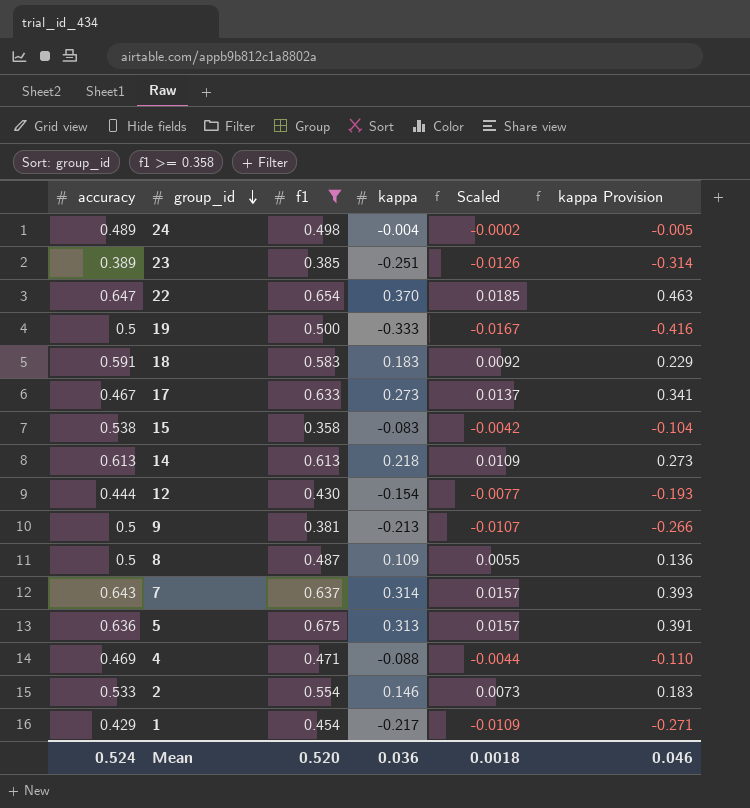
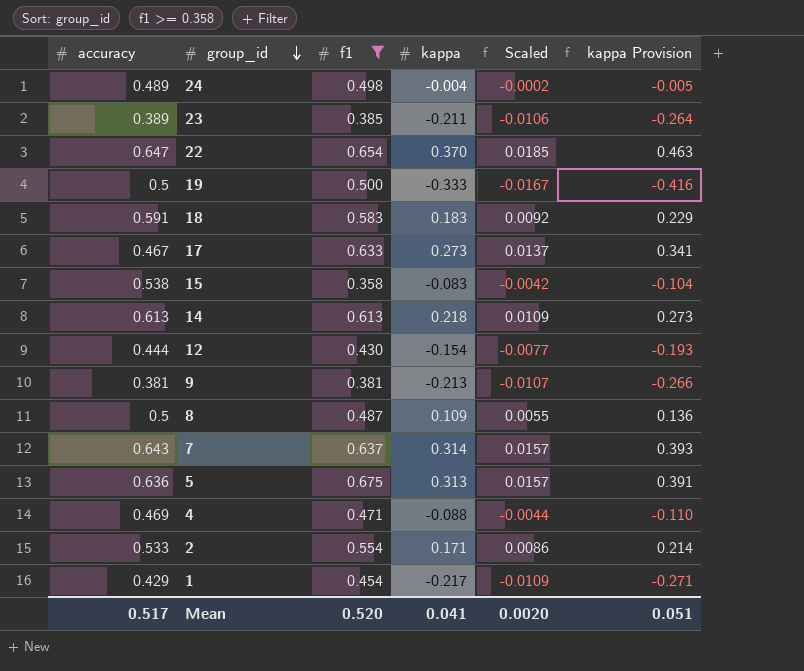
23 | kappa: -0.251 -> -0.211
23 | Scaled: -0.0126 -> -0.0106
23 | kappa Provision: -0.314 -> -0.264
9 | accuracy: 0.5 -> 0.381
2 | kappa: 0.146 -> 0.171
2 | Scaled: 0.0073 -> 0.0086
2 | kappa Provision: 0.183 -> 0.214
Mean | accuracy: 0.524 -> 0.517
Mean | kappa: 0.036 -> 0.041
Mean | Scaled: 0.0018 -> 0.0020
Mean | kappa Provision: 0.046 -> 0.051

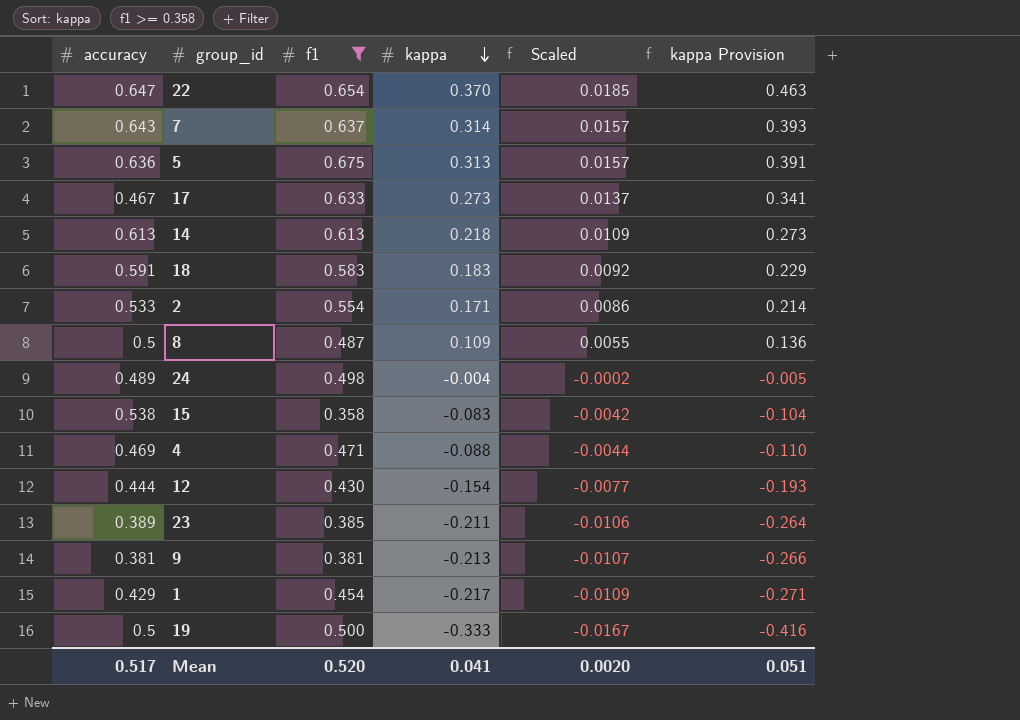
row order: group_id descending -> kappa descending

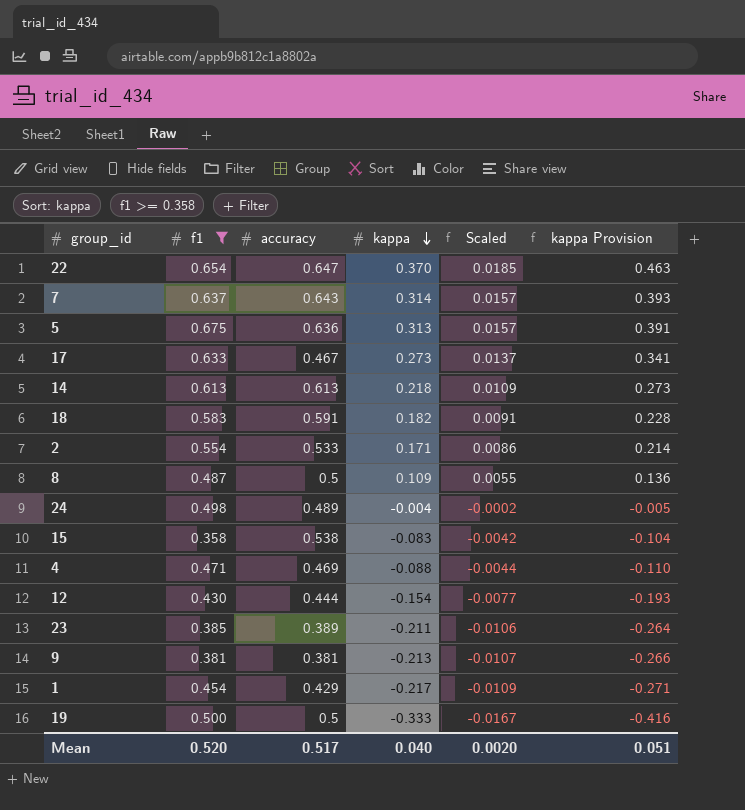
column accuracy | position: 1 -> 3
18 | kappa: 0.183 -> 0.182
18 | Scaled: 0.0092 -> 0.0091
18 | kappa Provision: 0.229 -> 0.228
Mean | kappa: 0.041 -> 0.040

